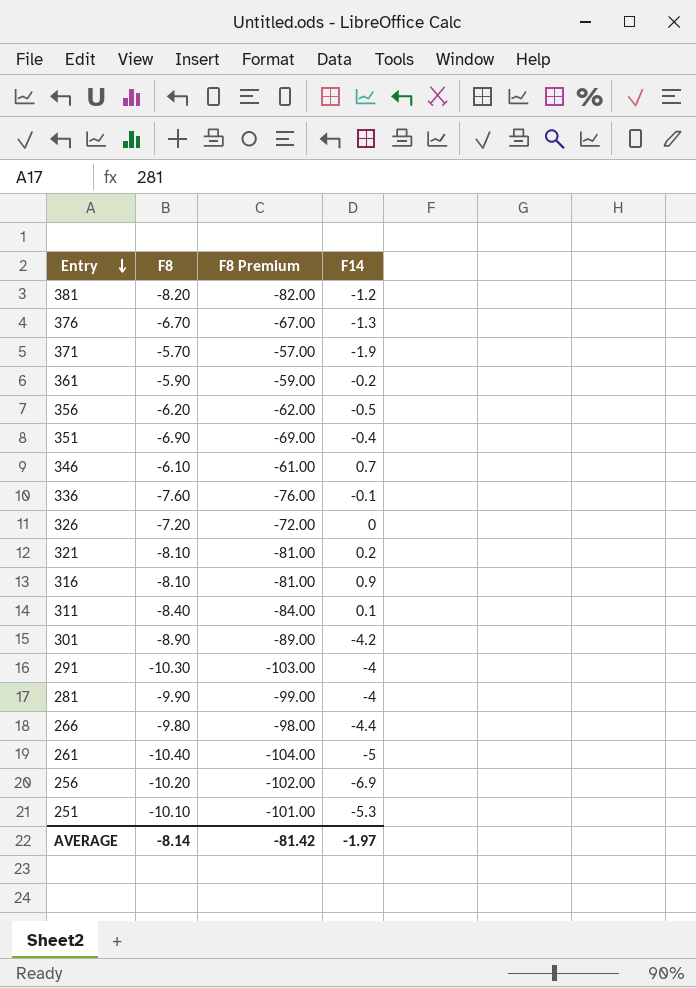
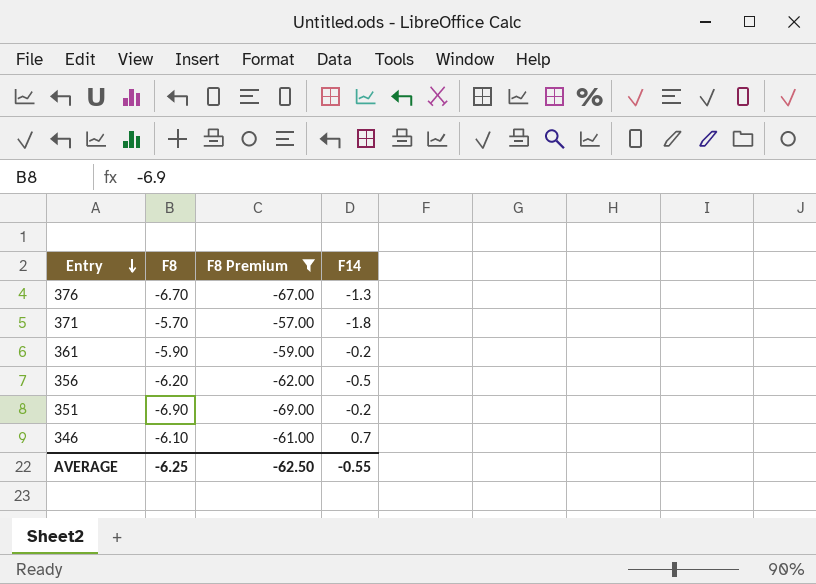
filter: none -> F8 Premium >= -69.00
371 | F14: -1.9 -> -1.8
351 | F14: -0.4 -> -0.2
AVERAGE | F8: -8.14 -> -6.25
AVERAGE | F8 Premium: -81.42 -> -62.50
AVERAGE | F14: -1.97 -> -0.55

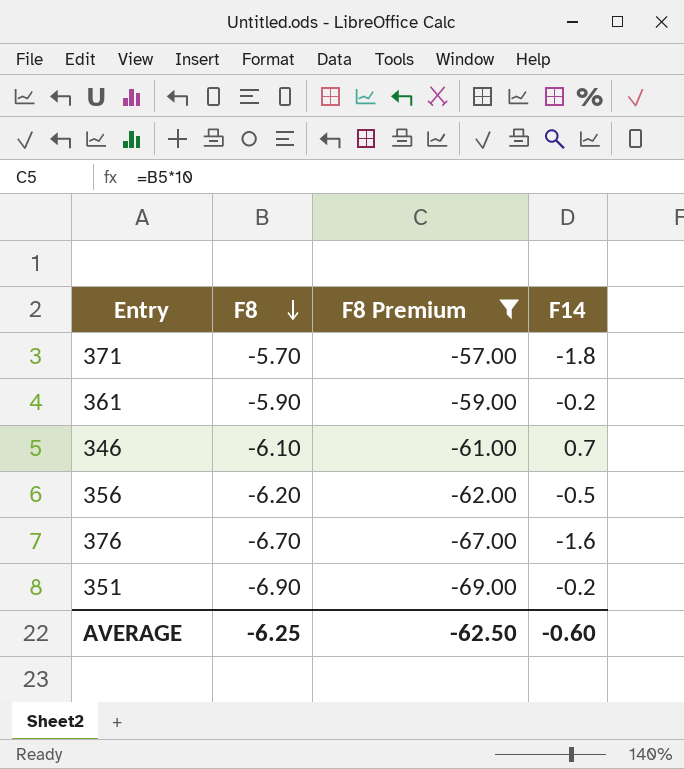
row order: Entry descending -> F8 descending
376 | F14: -1.3 -> -1.6
AVERAGE | F14: -0.55 -> -0.60

